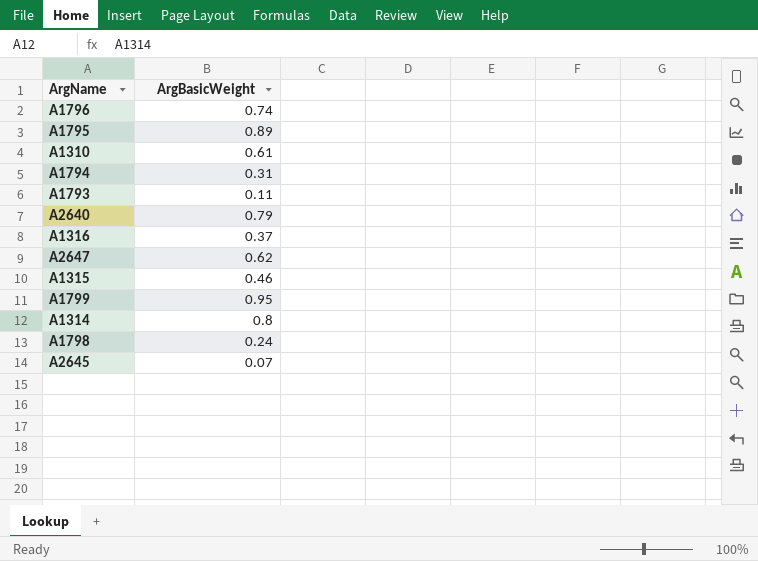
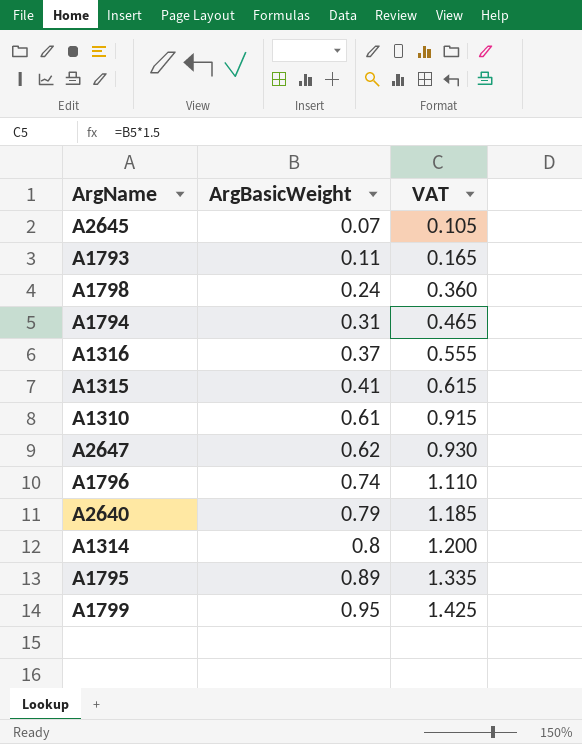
row order: none -> ArgBasicWeight ascending
column VAT | formula: none -> [ArgBasicWeight] * 1.5
A1315 | ArgBasicWeight: 0.46 -> 0.41

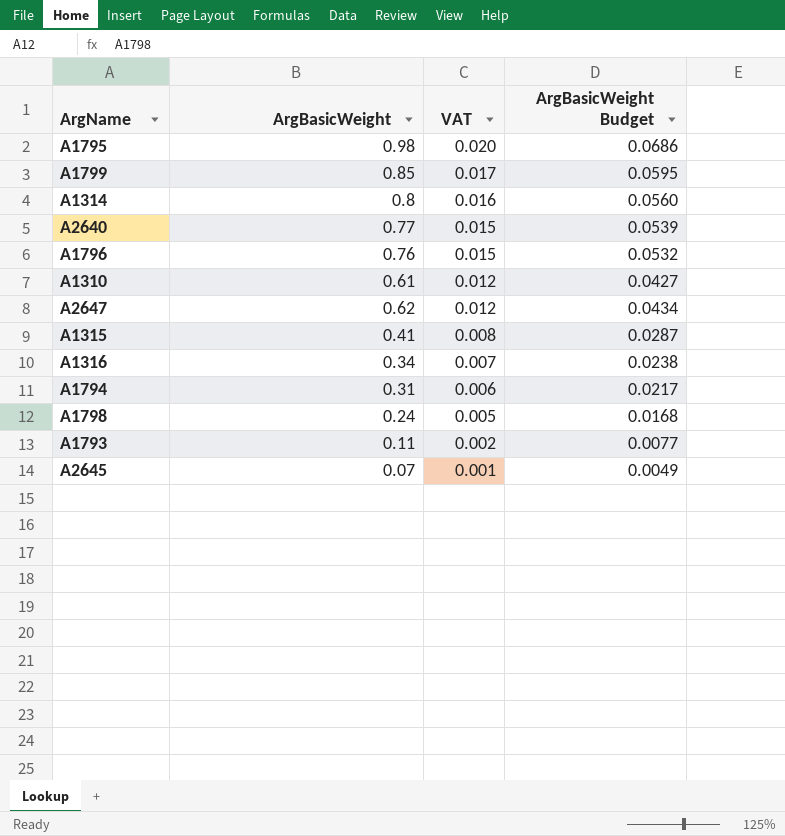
row order: ArgBasicWeight ascending -> VAT descending
column VAT | formula: [ArgBasicWeight] * 1.5 -> [ArgBasicWeight] * 0.02
column ArgBasicWeight Budget | formula: none -> [ArgBasicWeight] * 0.07
A1795 | ArgBasicWeight: 0.89 -> 0.98
A1799 | ArgBasicWeight: 0.95 -> 0.85
A2640 | ArgBasicWeight: 0.79 -> 0.77
A1796 | ArgBasicWeight: 0.74 -> 0.76
A1316 | ArgBasicWeight: 0.37 -> 0.34

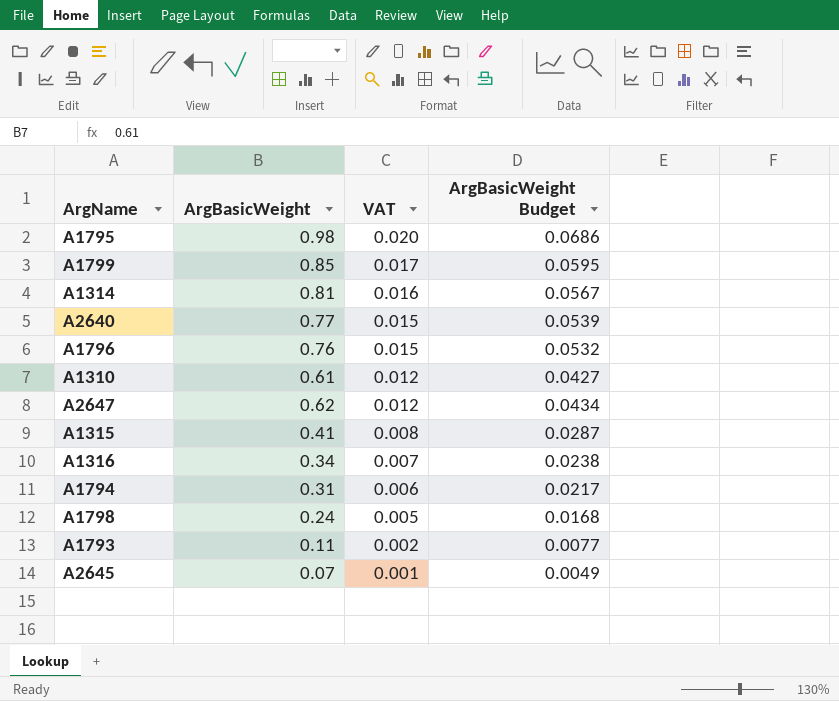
A1314 | ArgBasicWeight: 0.8 -> 0.81
A1314 | ArgBasicWeight Budget: 0.0560 -> 0.0567

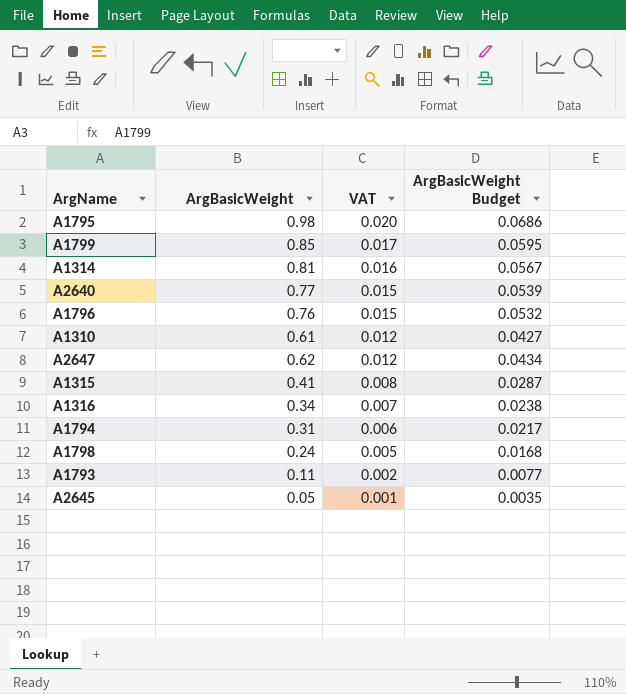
A2645 | ArgBasicWeight: 0.07 -> 0.05
A2645 | ArgBasicWeight Budget: 0.0049 -> 0.0035

